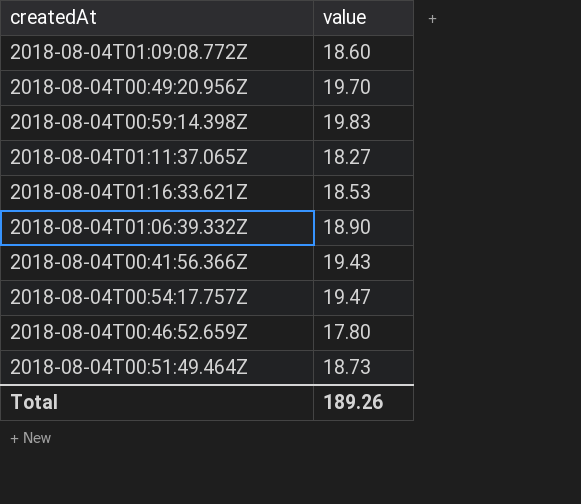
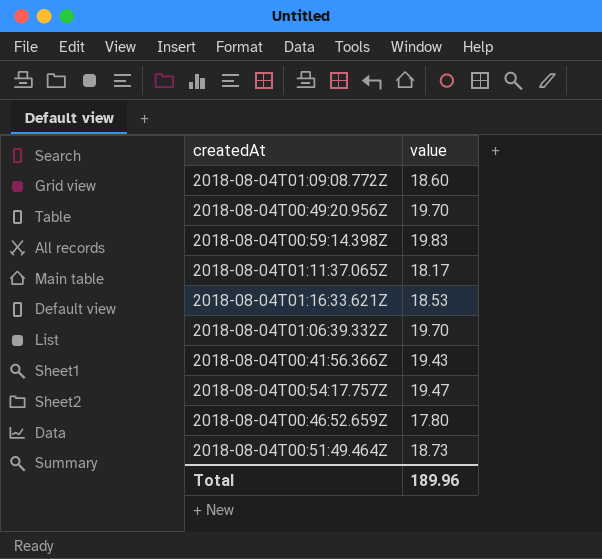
2018-08-04T01:11:37.065Z | value: 18.27 -> 18.17
2018-08-04T01:06:39.332Z | value: 18.90 -> 19.70
Total | value: 189.26 -> 189.96

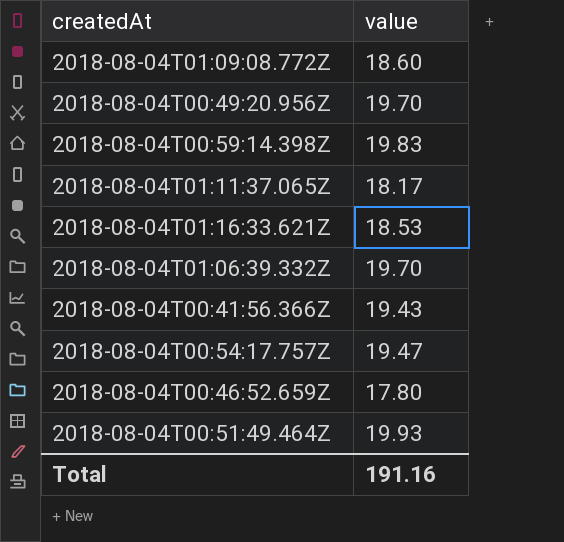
2018-08-04T00:51:49.464Z | value: 18.73 -> 19.93
Total | value: 189.96 -> 191.16

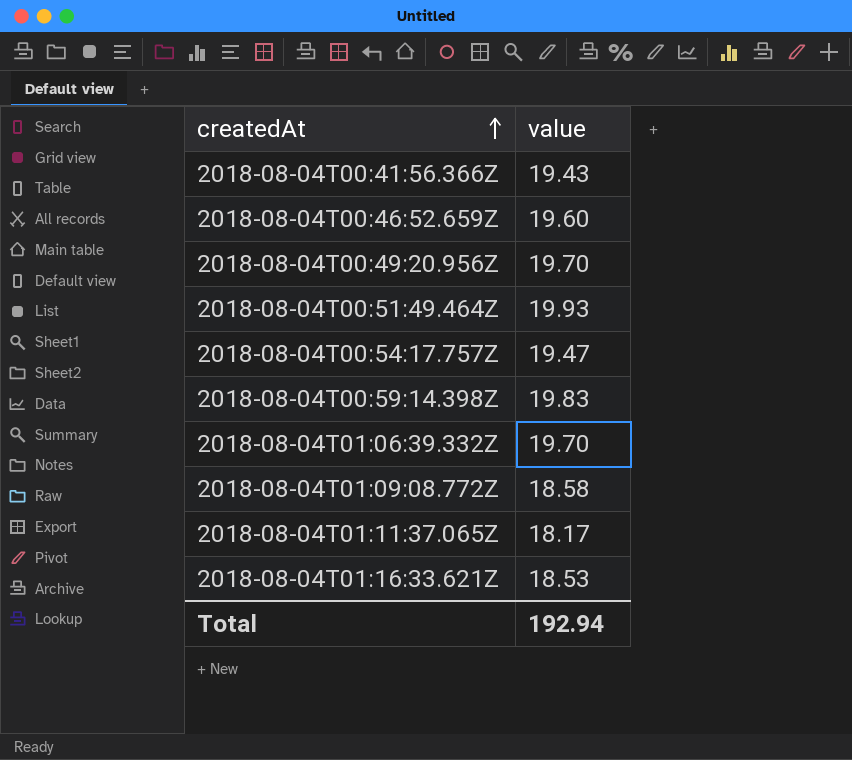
row order: none -> createdAt ascending
2018-08-04T00:46:52.659Z | value: 17.80 -> 19.60
2018-08-04T01:09:08.772Z | value: 18.60 -> 18.58
Total | value: 191.16 -> 192.94

